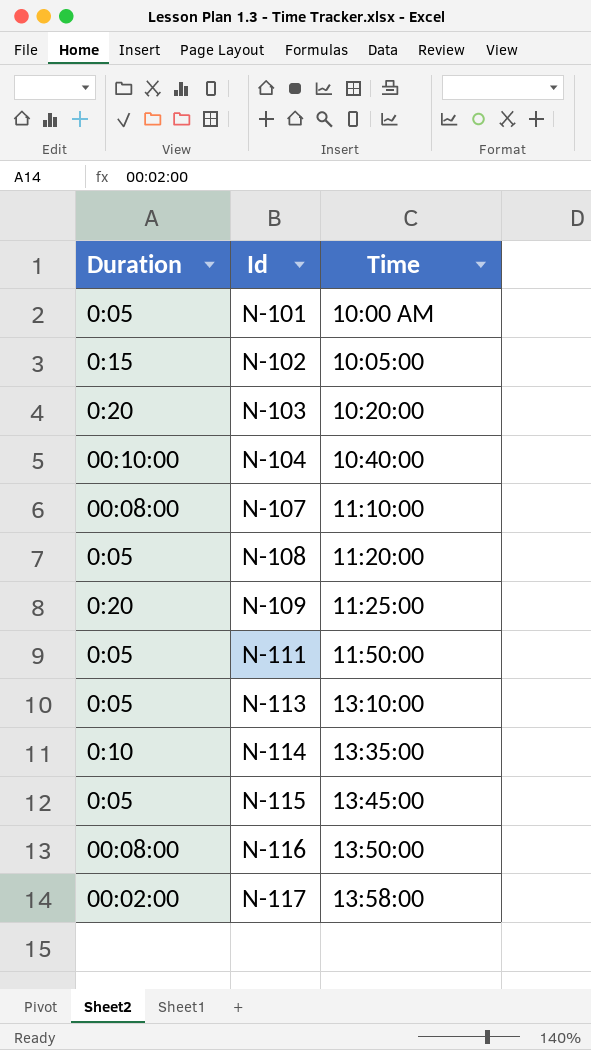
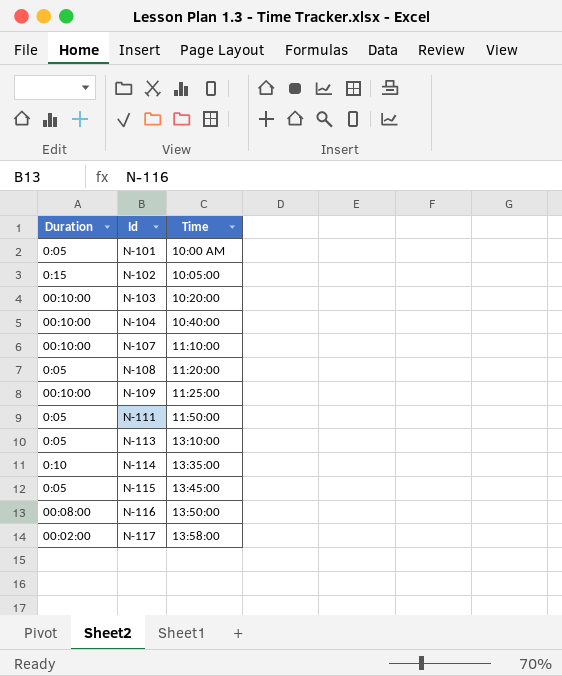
N-103 | Duration: 0:20 -> 00:10:00
N-107 | Duration: 00:08:00 -> 00:10:00
N-109 | Duration: 0:20 -> 00:10:00

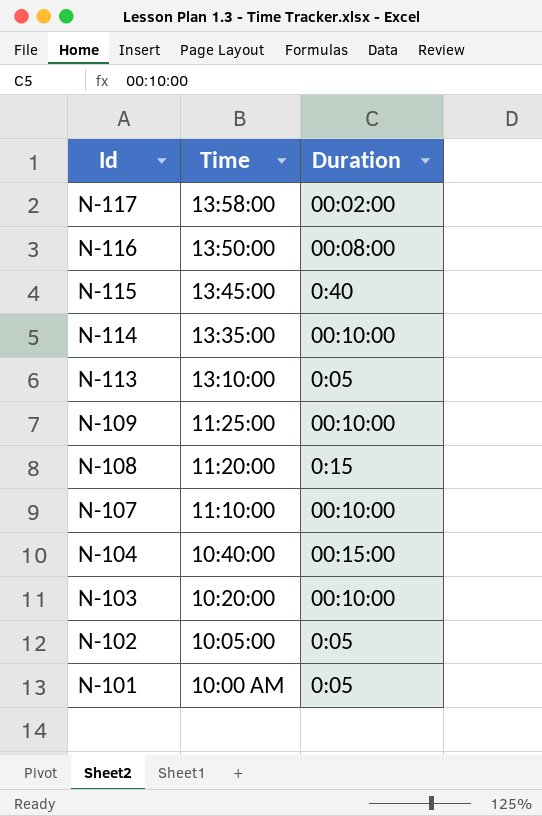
row order: Id ascending -> Id descending
column Duration | position: 1 -> 3
row N-111: 0:05 | 11:50:00 -> none
N-115 | Duration: 0:05 -> 0:40
N-114 | Duration: 0:10 -> 00:10:00
N-108 | Duration: 0:05 -> 0:15
N-104 | Duration: 00:10:00 -> 00:15:00
N-102 | Duration: 0:15 -> 0:05

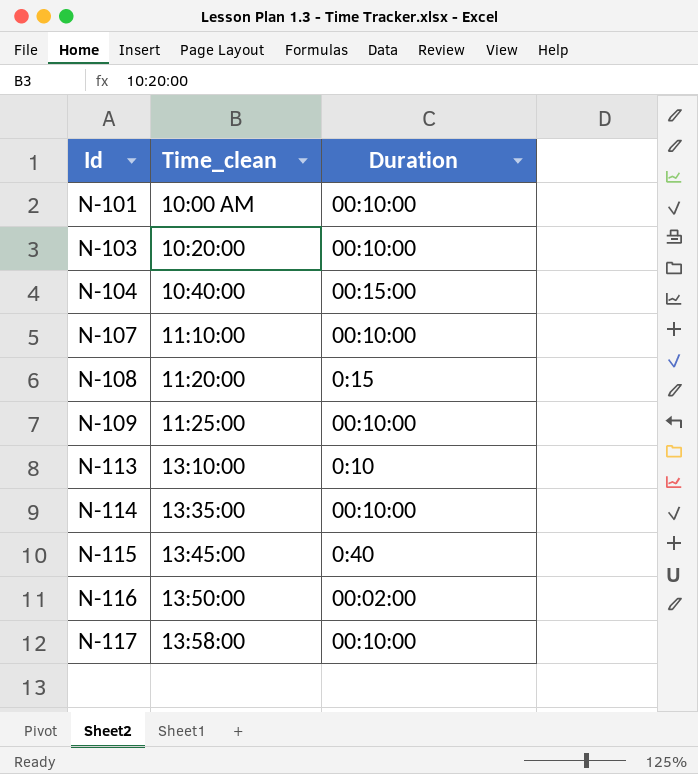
row order: Id descending -> Id ascending
column name: Time -> Time_clean
row N-102: 10:05:00 | 0:05 -> none
N-101 | Duration: 0:05 -> 00:10:00
N-113 | Duration: 0:05 -> 0:10
N-116 | Duration: 00:08:00 -> 00:02:00
N-117 | Duration: 00:02:00 -> 00:10:00

